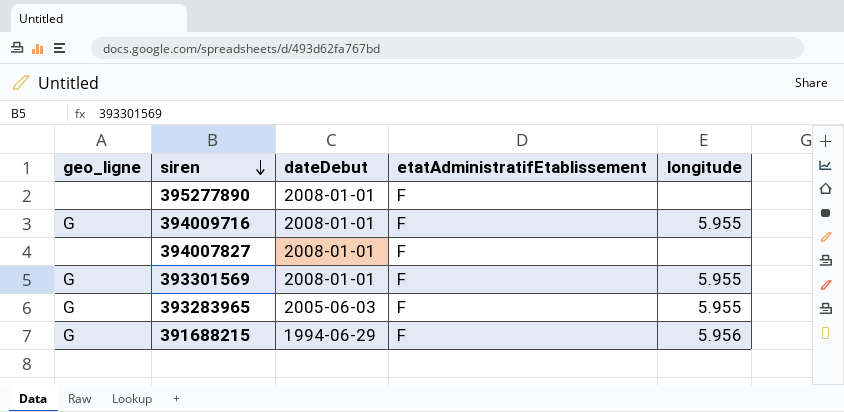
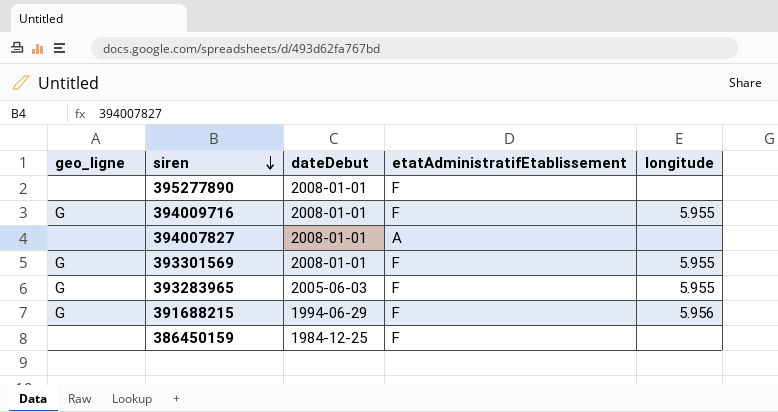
394007827 | etatAdministratifEtablissement: F -> A
row 386450159: none -> none | 1984-12-25 | F | none

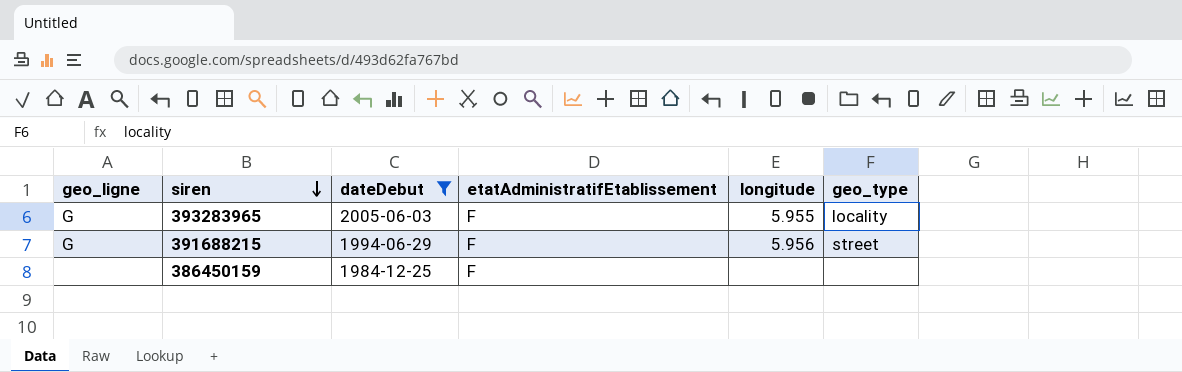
filter: none -> dateDebut != 2008-01-01
column geo_type | position: none -> 6

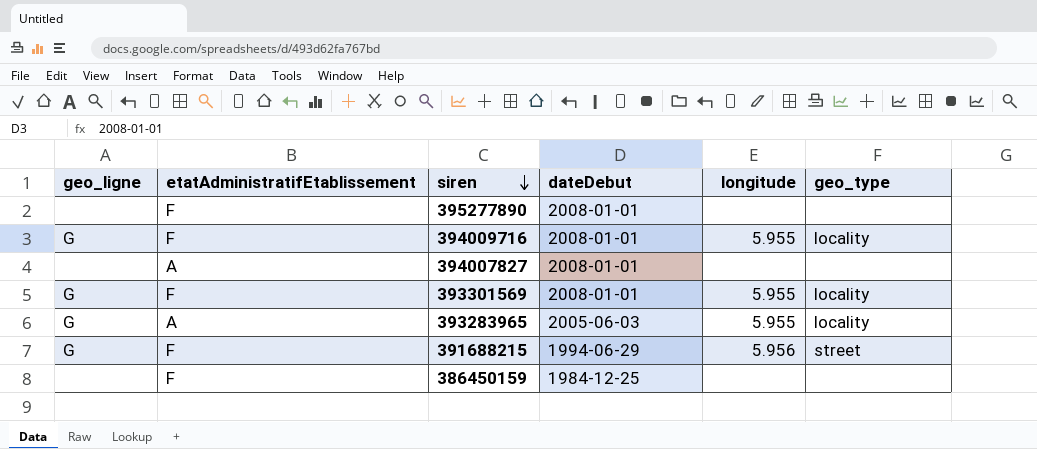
filter: dateDebut != 2008-01-01 -> none
column etatAdministratifEtablissement | position: 4 -> 2
393283965 | etatAdministratifEtablissement: F -> A

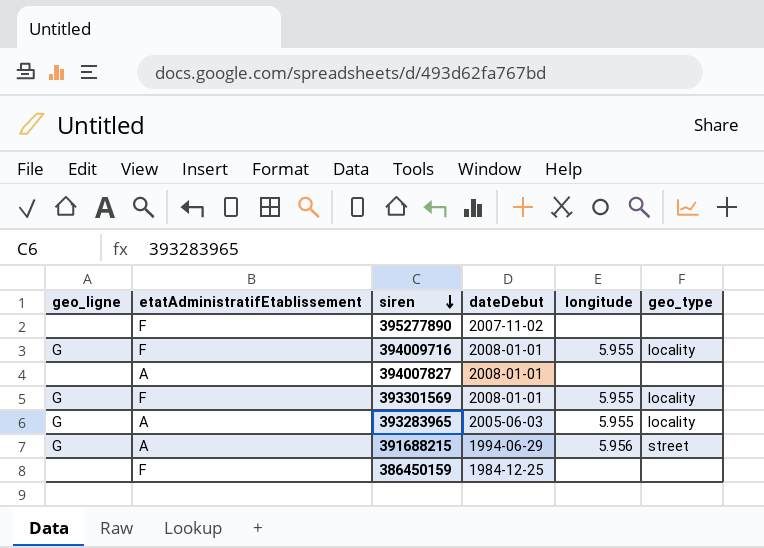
395277890 | dateDebut: 2008-01-01 -> 2007-11-02
391688215 | etatAdministratifEtablissement: F -> A

